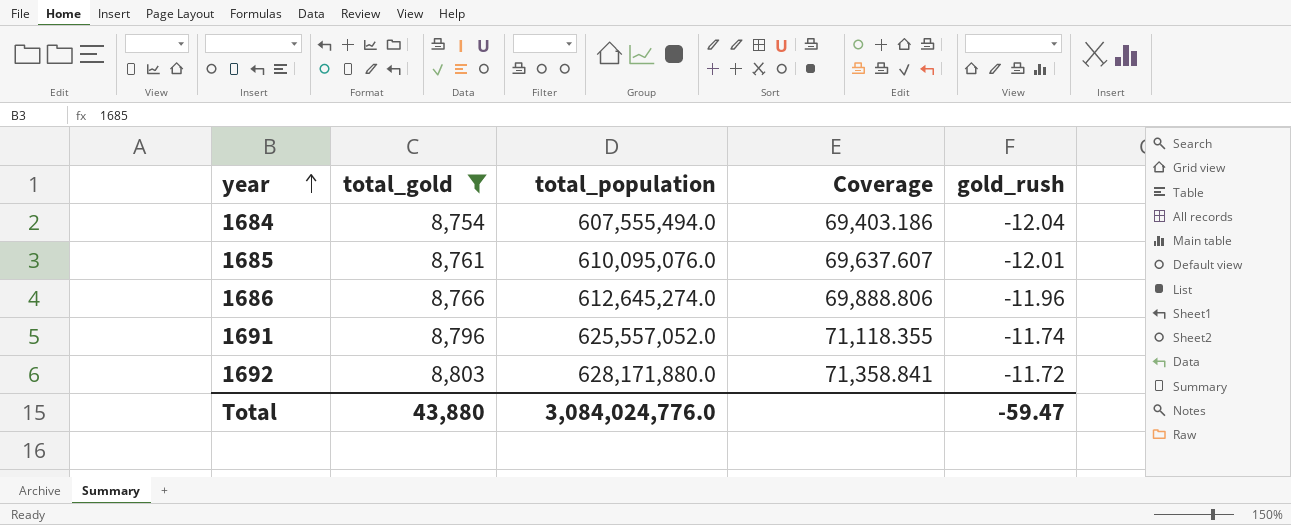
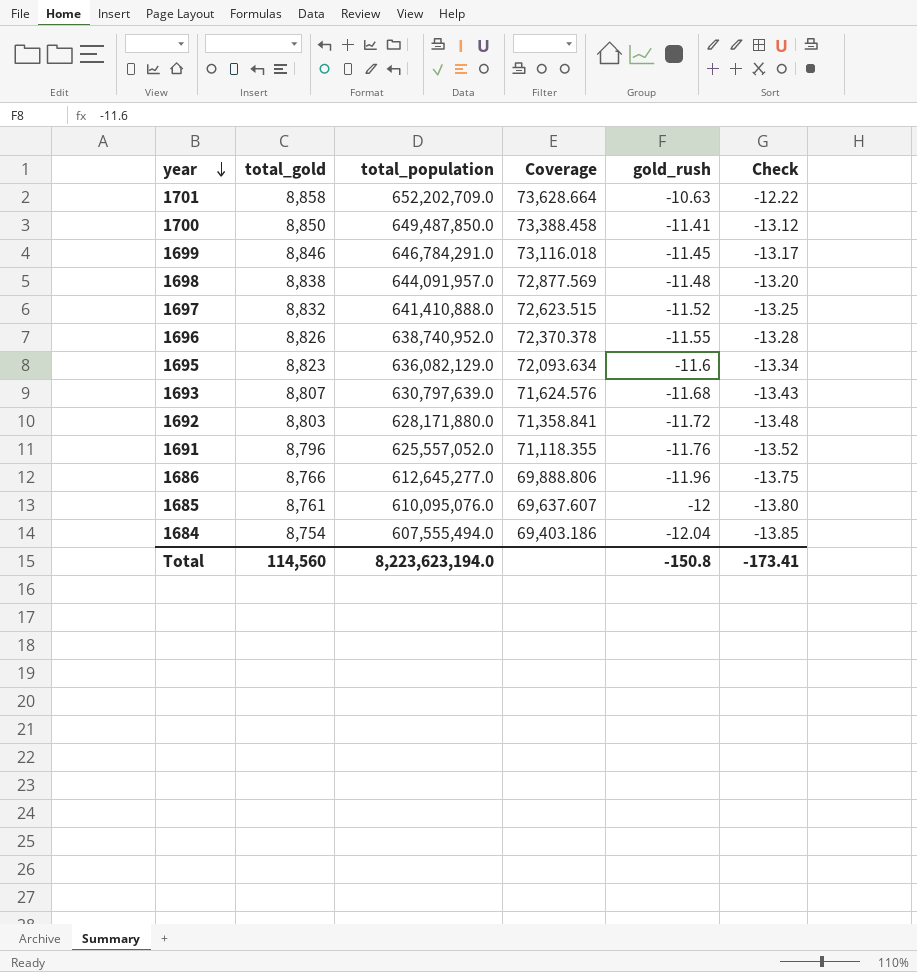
filter: total_gold <= 8,803 -> none
row order: year ascending -> year descending
column Check | formula: none -> [gold_rush] * 1.15
1691 | gold_rush: -11.74 -> -11.76
1686 | total_population: 612,645,274.0 -> 612,645,277.0
1685 | gold_rush: -12.01 -> -12
Total | total_gold: 43,880 -> 114,560
Total | total_population: 3,084,024,776.0 -> 8,223,623,194.0
Total | gold_rush: -59.47 -> -150.8

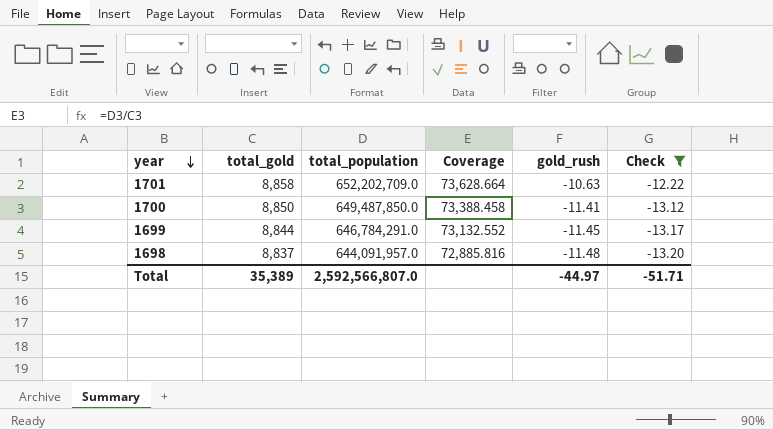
filter: none -> Check >= -13.20
1699 | total_gold: 8,846 -> 8,844
1699 | Coverage: 73,116.018 -> 73,132.552
1698 | total_gold: 8,838 -> 8,837
1698 | Coverage: 72,877.569 -> 72,885.816
Total | total_gold: 114,560 -> 35,389
Total | total_population: 8,223,623,194.0 -> 2,592,566,807.0
Total | gold_rush: -150.8 -> -44.97
Total | Check: -173.41 -> -51.71

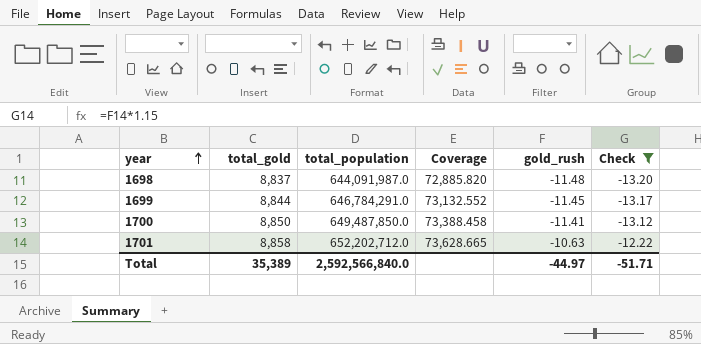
row order: year descending -> year ascending
1698 | total_population: 644,091,957.0 -> 644,091,987.0
1698 | Coverage: 72,885.816 -> 72,885.820
1701 | total_population: 652,202,709.0 -> 652,202,712.0
1701 | Coverage: 73,628.664 -> 73,628.665
Total | total_population: 2,592,566,807.0 -> 2,592,566,840.0

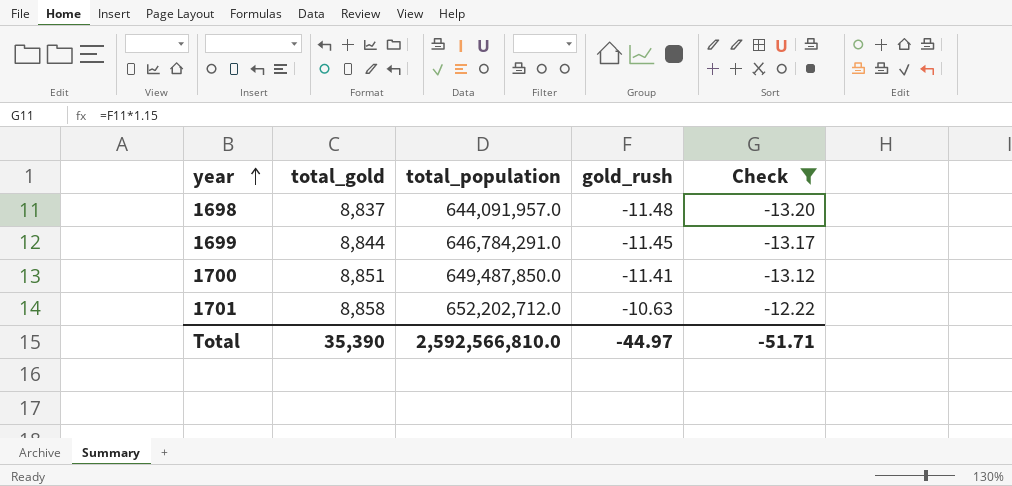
column Coverage | formula: [total_population] / [total_gold] -> none
1698 | total_population: 644,091,987.0 -> 644,091,957.0
1700 | total_gold: 8,850 -> 8,851
Total | total_gold: 35,389 -> 35,390
Total | total_population: 2,592,566,840.0 -> 2,592,566,810.0

